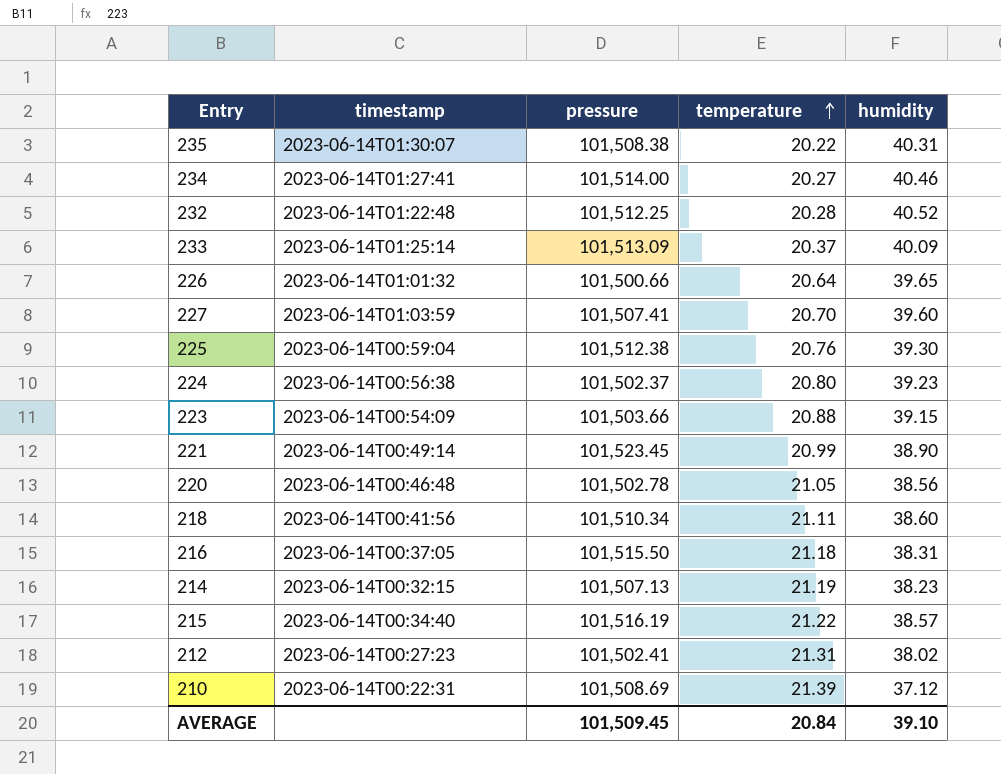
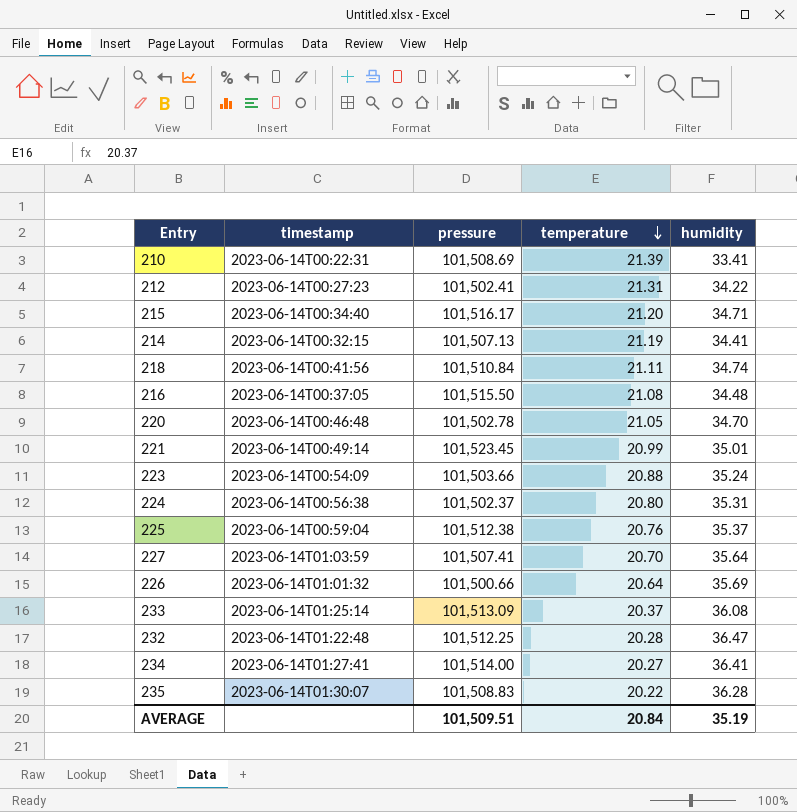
row order: temperature ascending -> temperature descending
210 | humidity: 37.12 -> 33.41
212 | humidity: 38.02 -> 34.22
215 | pressure: 101,516.19 -> 101,516.17
215 | temperature: 21.22 -> 21.20
215 | humidity: 38.57 -> 34.71
214 | humidity: 38.23 -> 34.41
218 | pressure: 101,510.34 -> 101,510.84
218 | humidity: 38.60 -> 34.74
216 | temperature: 21.18 -> 21.08
216 | humidity: 38.31 -> 34.48
220 | humidity: 38.56 -> 34.70
221 | humidity: 38.90 -> 35.01
223 | humidity: 39.15 -> 35.24
224 | humidity: 39.23 -> 35.31
225 | humidity: 39.30 -> 35.37
227 | humidity: 39.60 -> 35.64
226 | humidity: 39.65 -> 35.69
233 | humidity: 40.09 -> 36.08
232 | humidity: 40.52 -> 36.47
234 | humidity: 40.46 -> 36.41
235 | pressure: 101,508.38 -> 101,508.83
235 | humidity: 40.31 -> 36.28
AVERAGE | pressure: 101,509.45 -> 101,509.51
AVERAGE | humidity: 39.10 -> 35.19

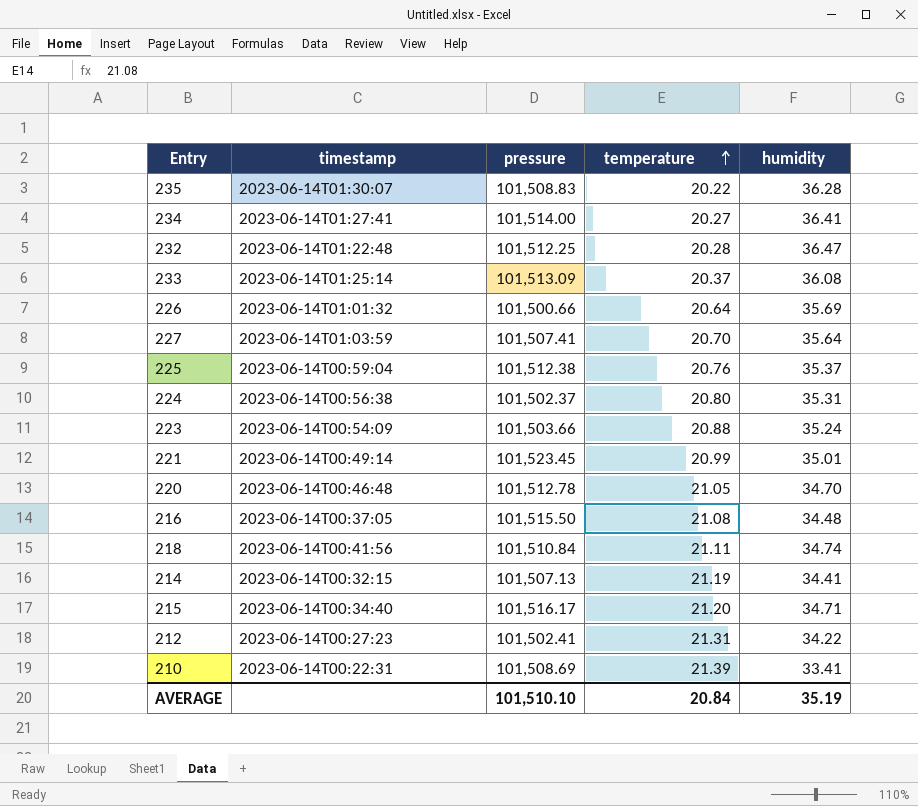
row order: temperature descending -> temperature ascending
220 | pressure: 101,502.78 -> 101,512.78
AVERAGE | pressure: 101,509.51 -> 101,510.10

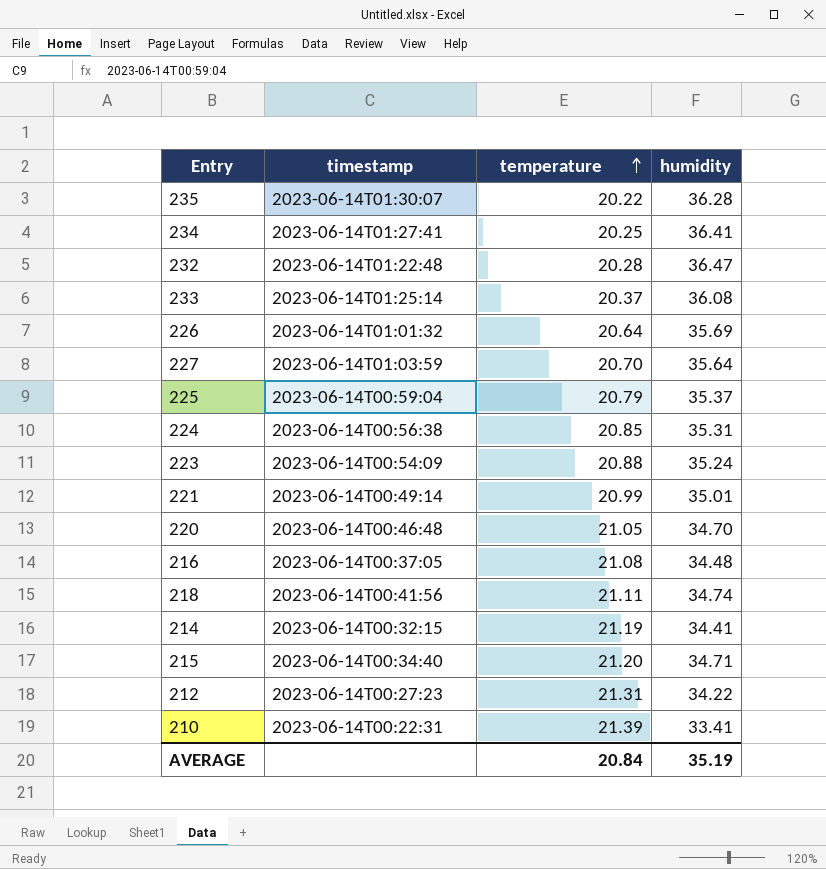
column pressure | position: 3 -> none
234 | temperature: 20.27 -> 20.25
225 | temperature: 20.76 -> 20.79
224 | temperature: 20.80 -> 20.85

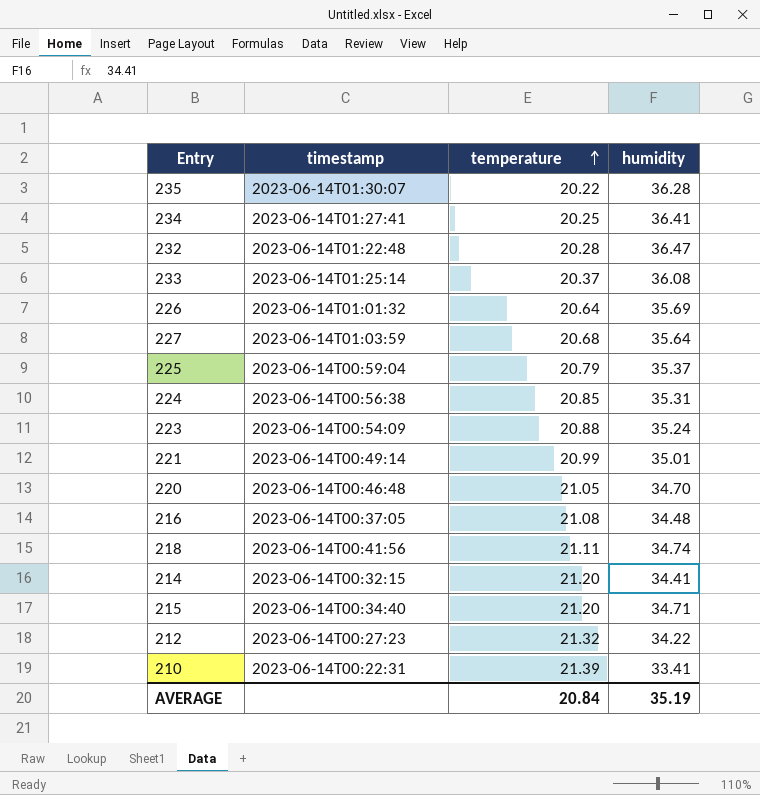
227 | temperature: 20.70 -> 20.68
214 | temperature: 21.19 -> 21.20
212 | temperature: 21.31 -> 21.32

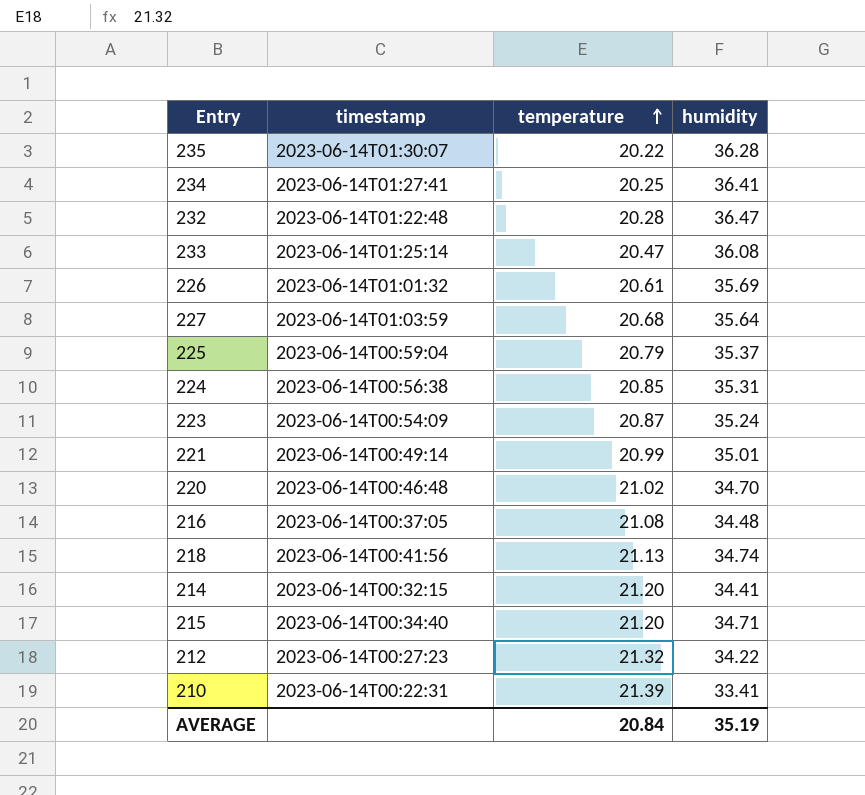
233 | temperature: 20.37 -> 20.47
226 | temperature: 20.64 -> 20.61
223 | temperature: 20.88 -> 20.87
220 | temperature: 21.05 -> 21.02
218 | temperature: 21.11 -> 21.13

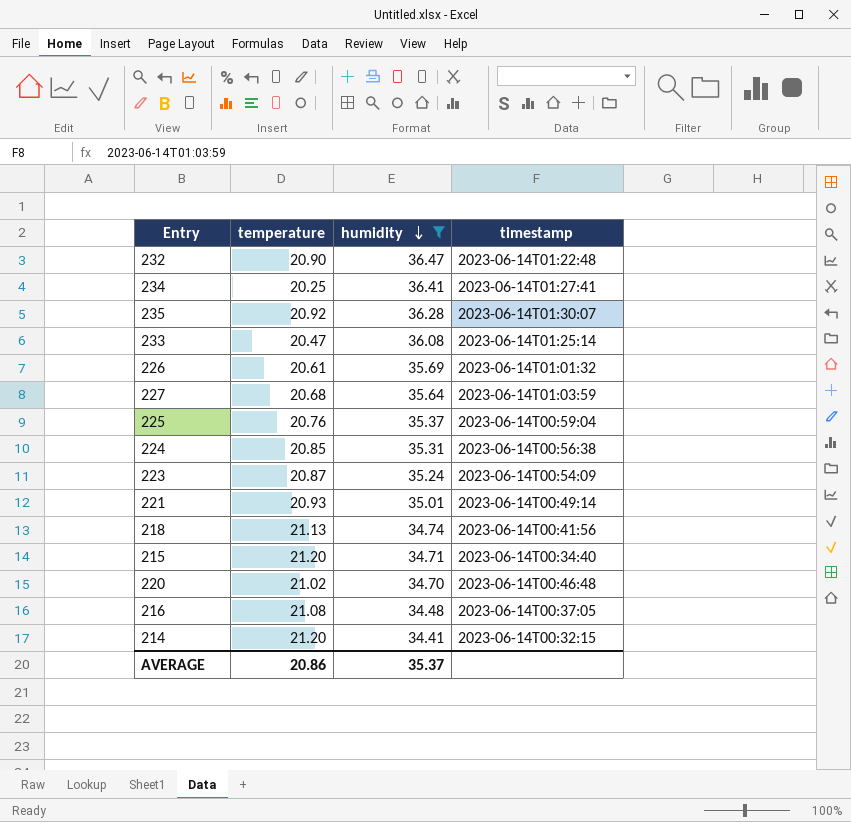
filter: none -> humidity >= 34.41
row order: temperature ascending -> humidity descending
column timestamp | position: 2 -> 4
232 | temperature: 20.28 -> 20.90
235 | temperature: 20.22 -> 20.92
225 | temperature: 20.79 -> 20.76
221 | temperature: 20.99 -> 20.93
AVERAGE | temperature: 20.84 -> 20.86
AVERAGE | humidity: 35.19 -> 35.37

